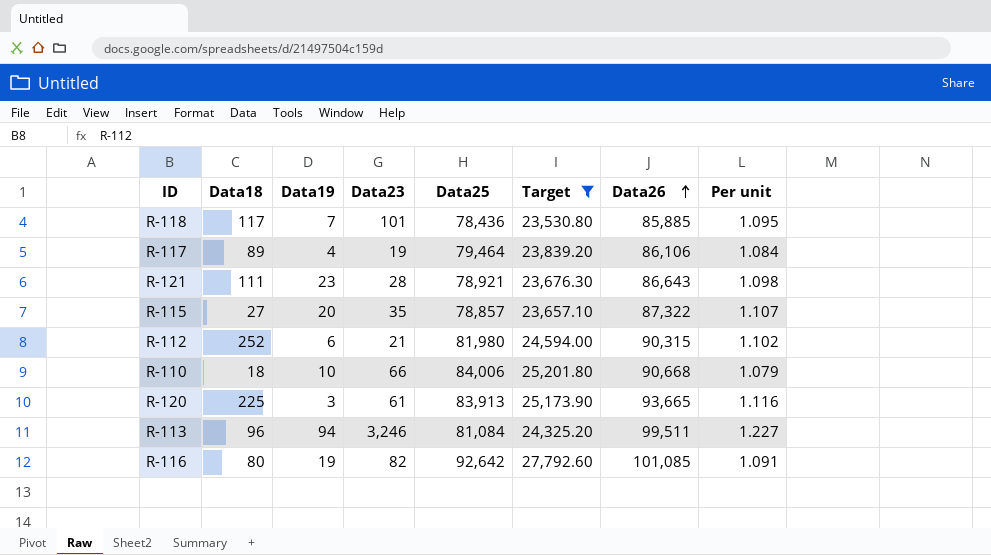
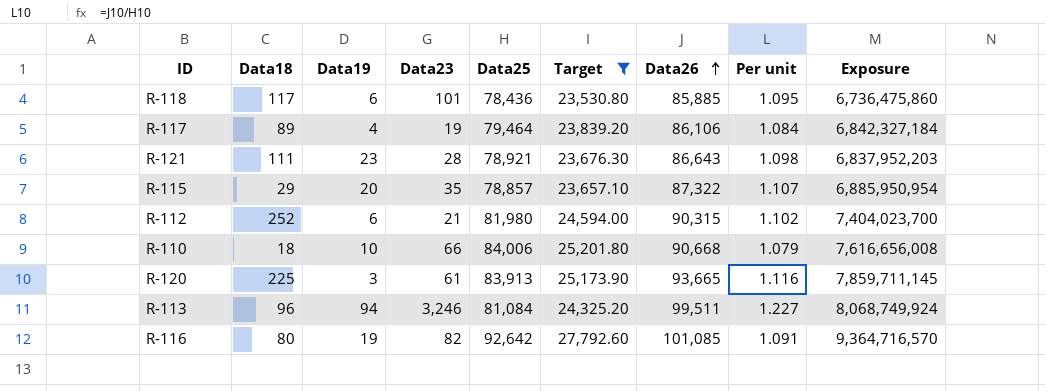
column Exposure | formula: none -> [Data25] * [Data26]
R-118 | Data19: 7 -> 6
R-115 | Data18: 27 -> 29

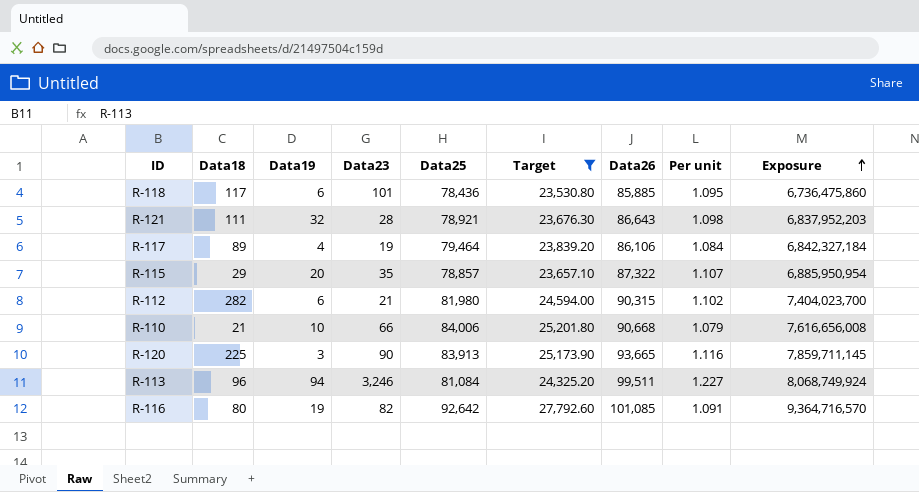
row order: Data26 ascending -> Exposure ascending
R-121 | Data19: 23 -> 32
R-112 | Data18: 252 -> 282
R-110 | Data18: 18 -> 21
R-120 | Data23: 61 -> 90

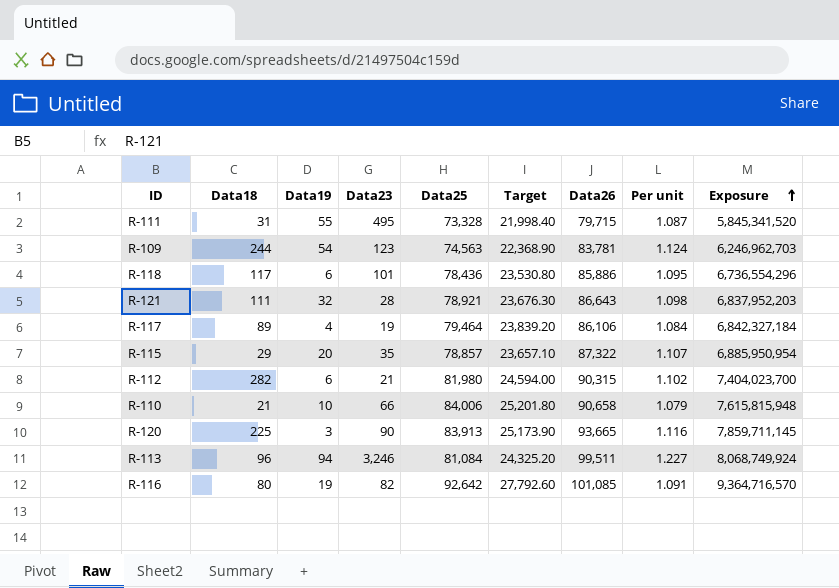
filter: Target >= 23,530.80 -> none
R-118 | Data26: 85,885 -> 85,886
R-118 | Exposure: 6,736,475,860 -> 6,736,554,296
R-110 | Data26: 90,668 -> 90,658
R-110 | Exposure: 7,616,656,008 -> 7,615,815,948

